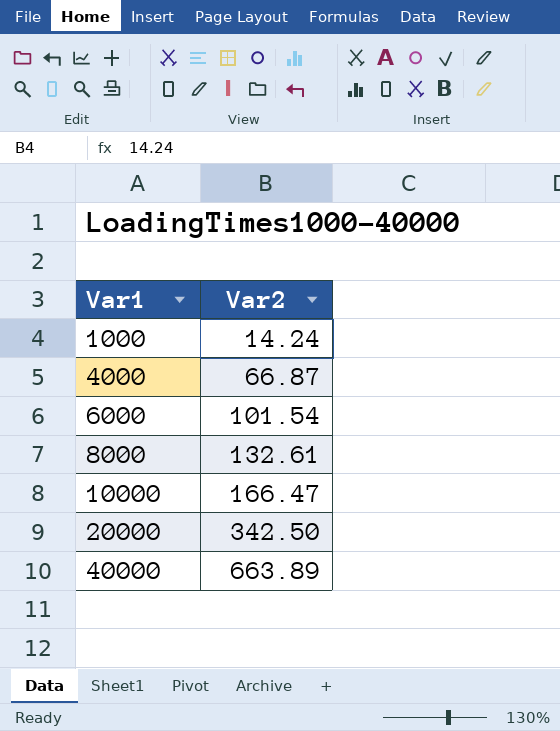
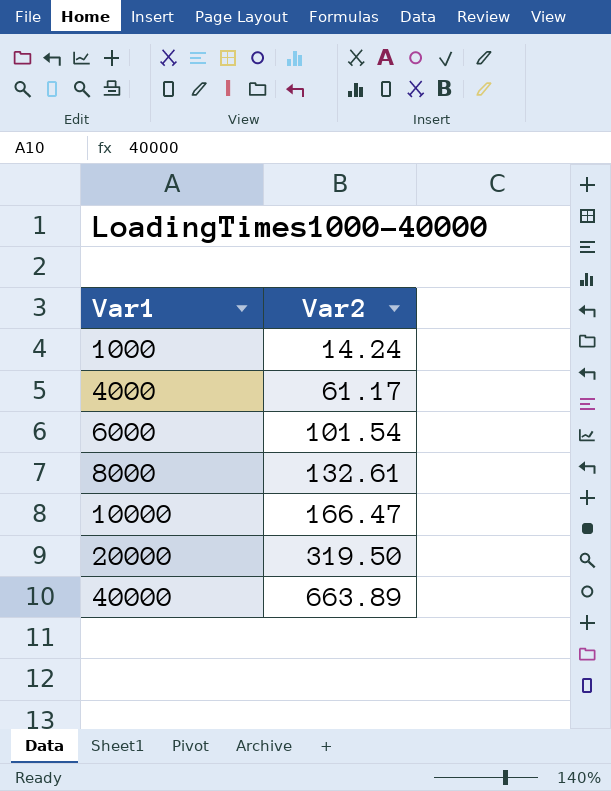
4000 | Var2: 66.87 -> 61.17
20000 | Var2: 342.50 -> 319.50

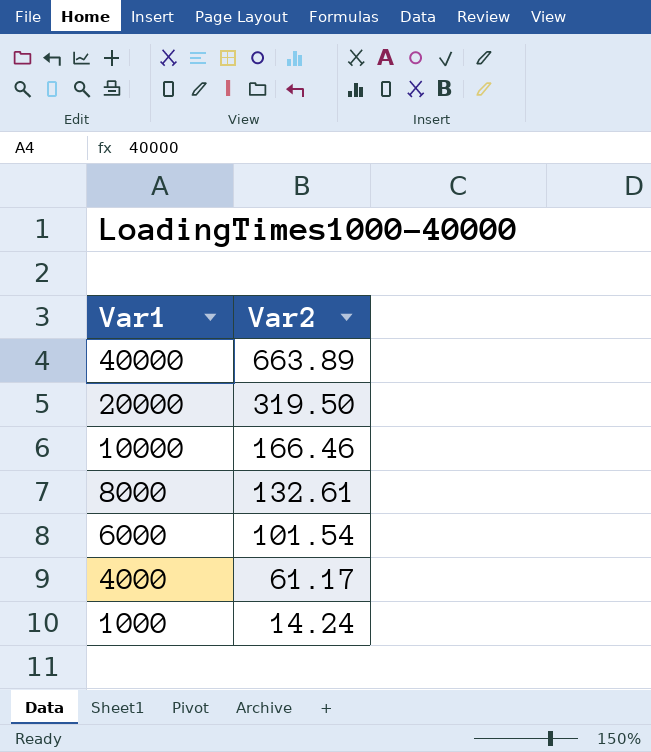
row order: Var1 ascending -> Var1 descending
10000 | Var2: 166.47 -> 166.46

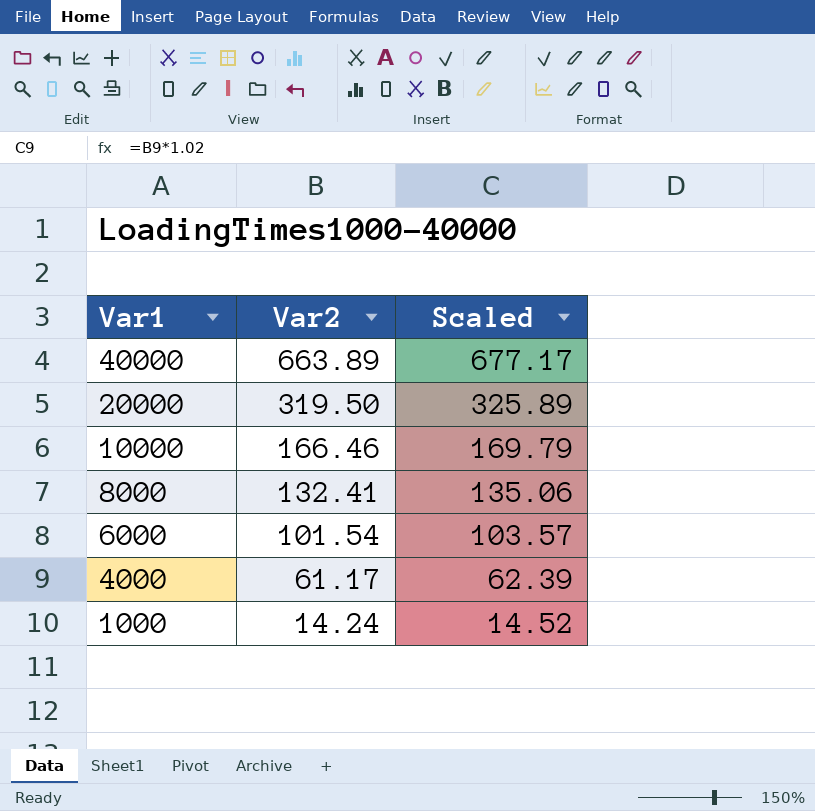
column Scaled | formula: none -> [Var2] * 1.02
8000 | Var2: 132.61 -> 132.41

